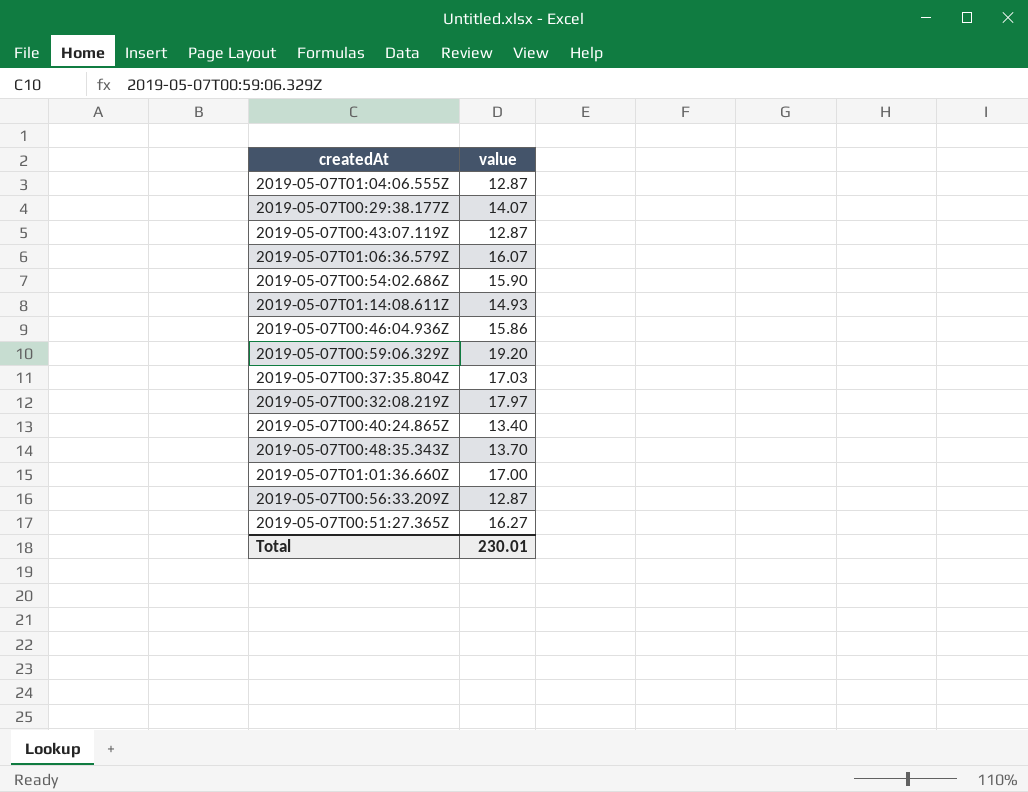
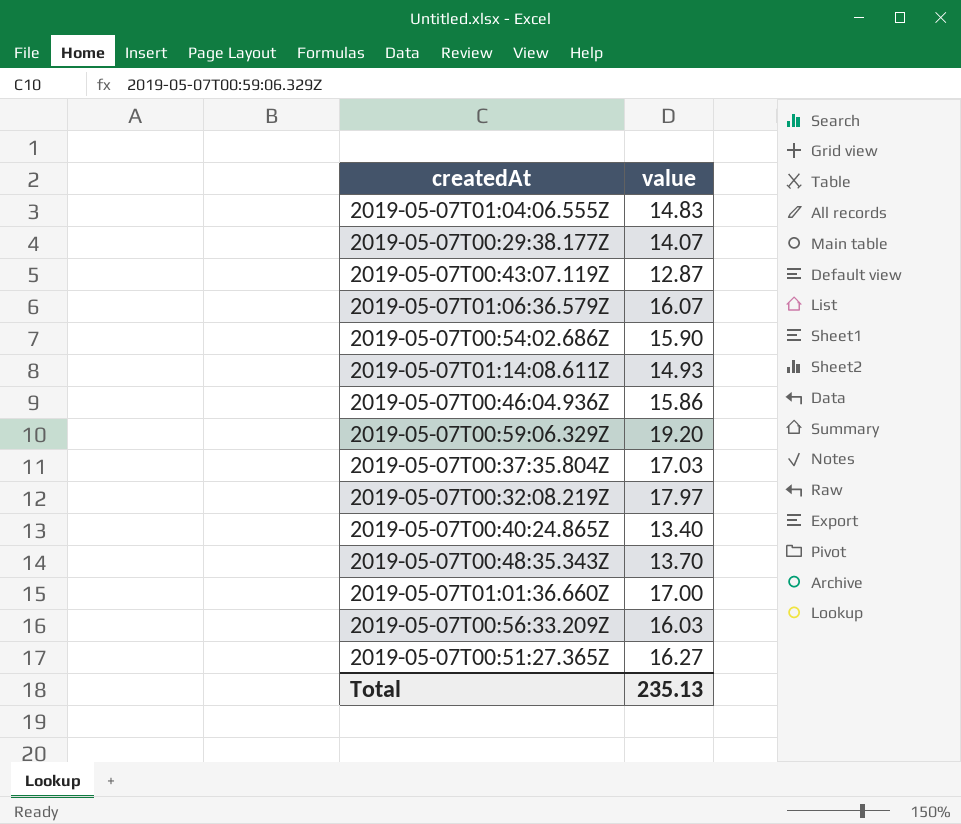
2019-05-07T01:04:06.555Z | value: 12.87 -> 14.83
2019-05-07T00:56:33.209Z | value: 12.87 -> 16.03
Total | value: 230.01 -> 235.13

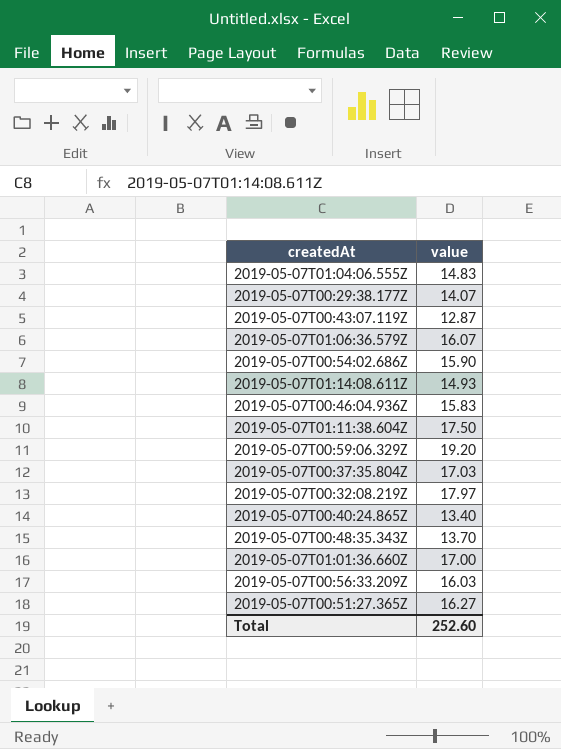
2019-05-07T00:46:04.936Z | value: 15.86 -> 15.83
row 2019-05-07T01:11:38.604Z: none -> 17.50
Total | value: 235.13 -> 252.60

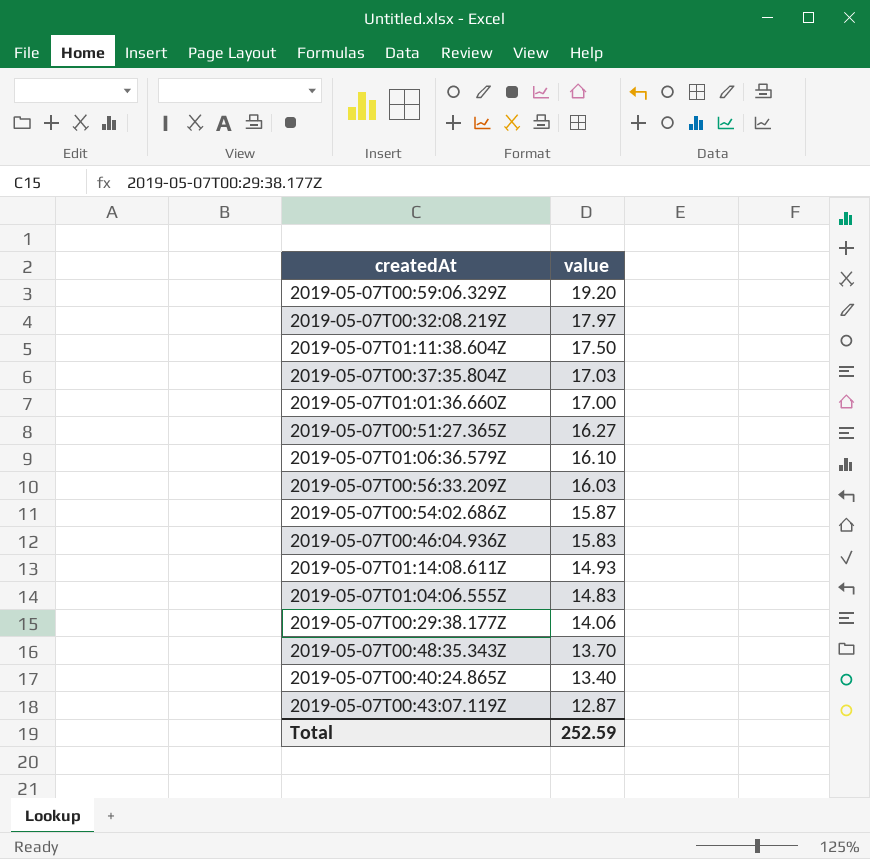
row order: none -> value descending
2019-05-07T01:06:36.579Z | value: 16.07 -> 16.10
2019-05-07T00:54:02.686Z | value: 15.90 -> 15.87
2019-05-07T00:29:38.177Z | value: 14.07 -> 14.06
Total | value: 252.60 -> 252.59

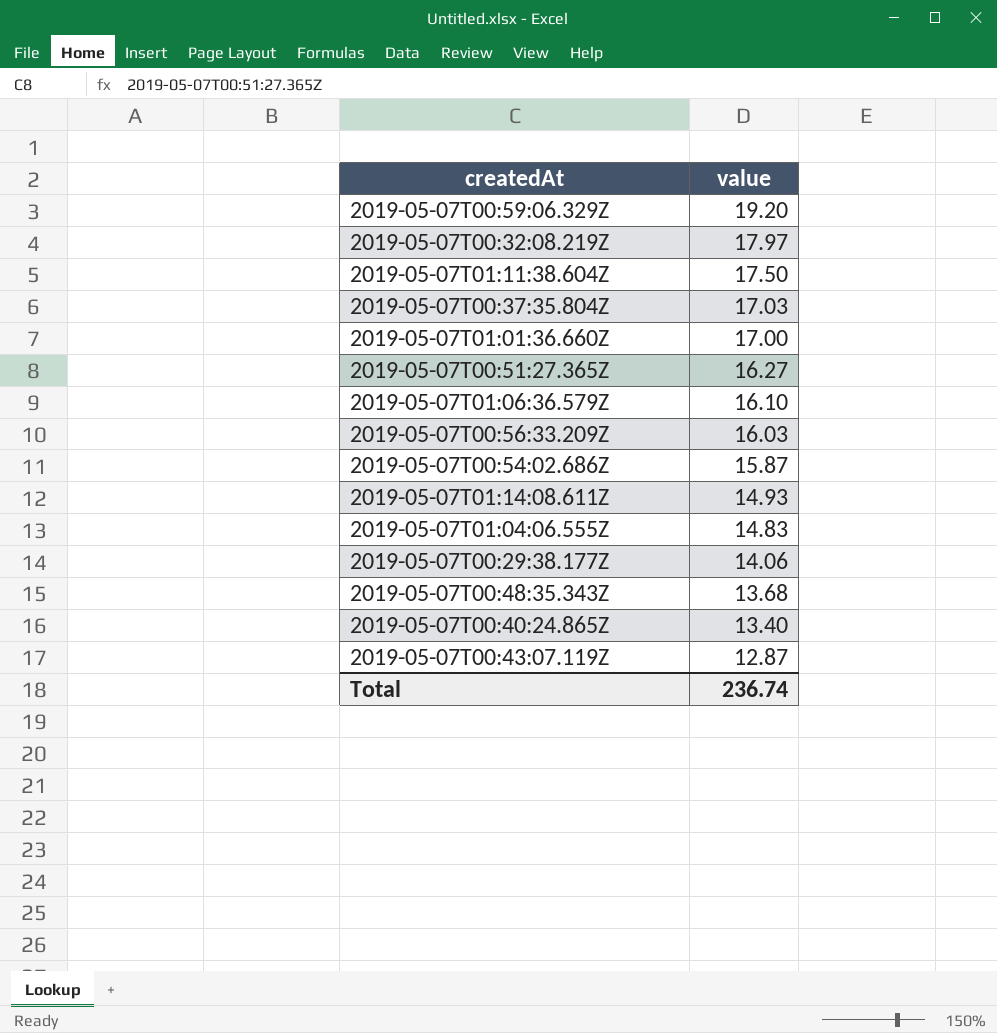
row 2019-05-07T00:46:04.936Z: 15.83 -> none
2019-05-07T00:48:35.343Z | value: 13.70 -> 13.68
Total | value: 252.59 -> 236.74

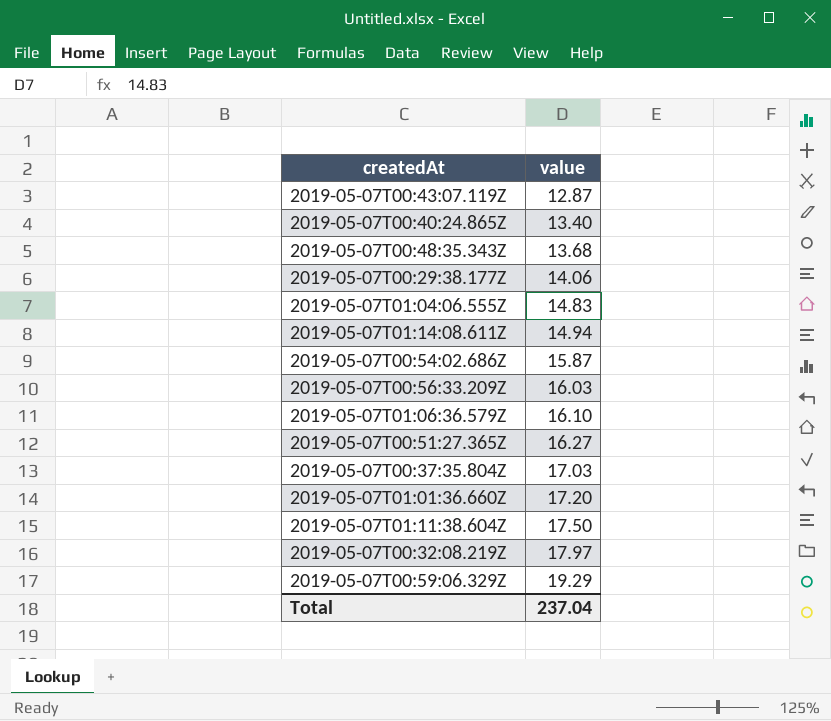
row order: value descending -> value ascending
2019-05-07T01:14:08.611Z | value: 14.93 -> 14.94
2019-05-07T01:01:36.660Z | value: 17.00 -> 17.20
2019-05-07T00:59:06.329Z | value: 19.20 -> 19.29
Total | value: 236.74 -> 237.04

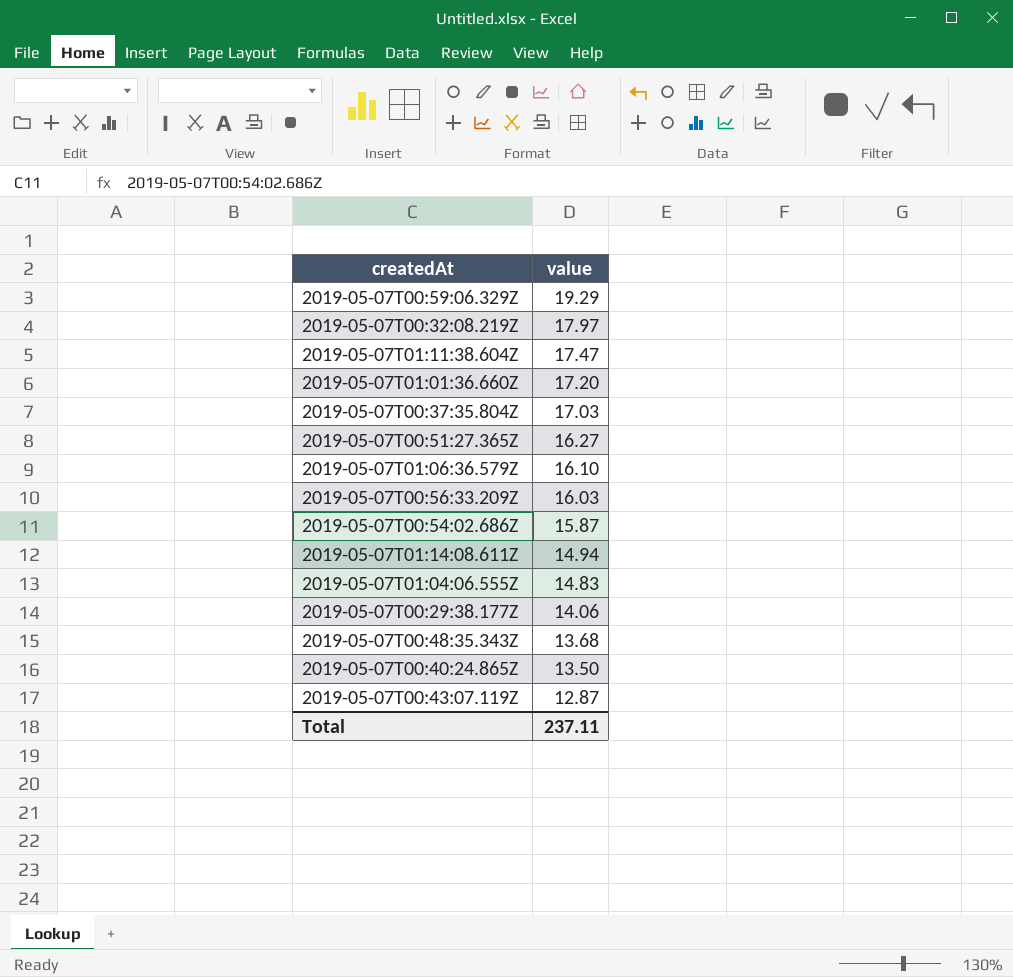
row order: value ascending -> value descending
2019-05-07T01:11:38.604Z | value: 17.50 -> 17.47
2019-05-07T00:40:24.865Z | value: 13.40 -> 13.50
Total | value: 237.04 -> 237.11

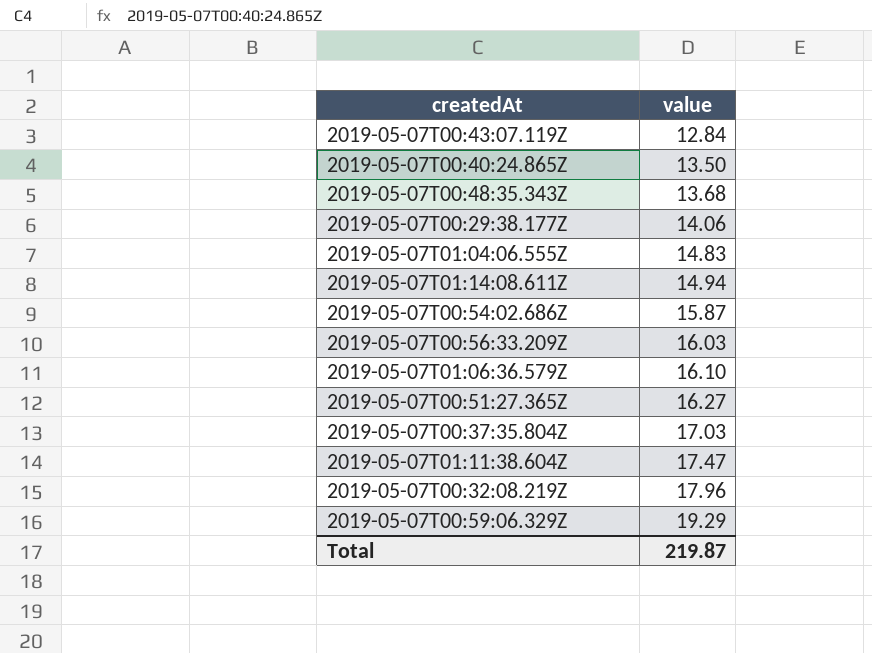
row order: value descending -> value ascending
row 2019-05-07T01:01:36.660Z: 17.20 -> none
2019-05-07T00:43:07.119Z | value: 12.87 -> 12.84
2019-05-07T00:32:08.219Z | value: 17.97 -> 17.96
Total | value: 237.11 -> 219.87

